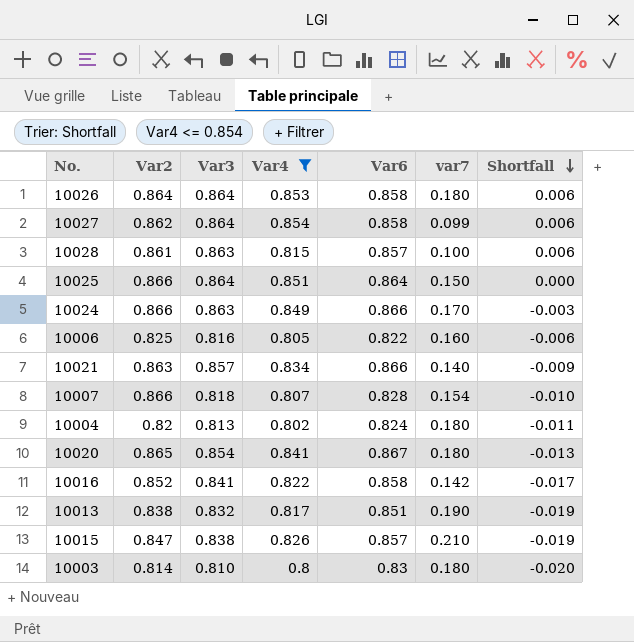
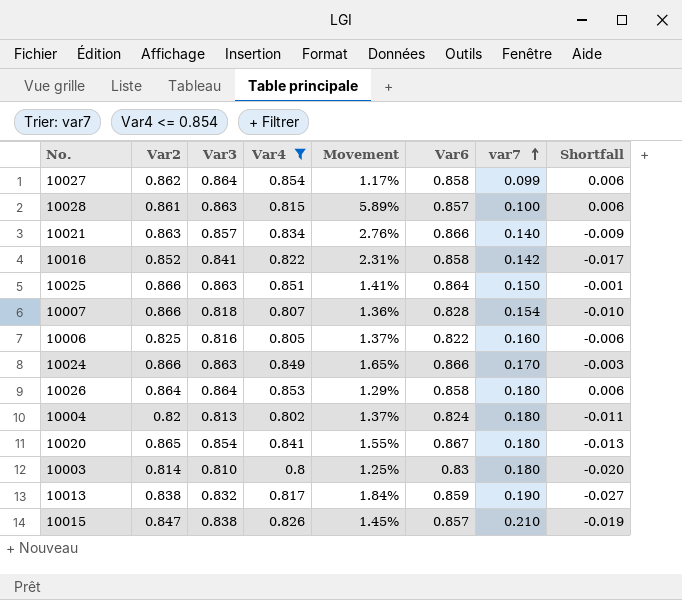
row order: Shortfall descending -> var7 ascending
column Movement | formula: none -> ([Var3] - [Var4]) / [Var4]
10025 | Var3: 0.864 -> 0.863
10025 | Shortfall: 0.000 -> -0.001
10013 | Var6: 0.851 -> 0.859
10013 | Shortfall: -0.019 -> -0.027

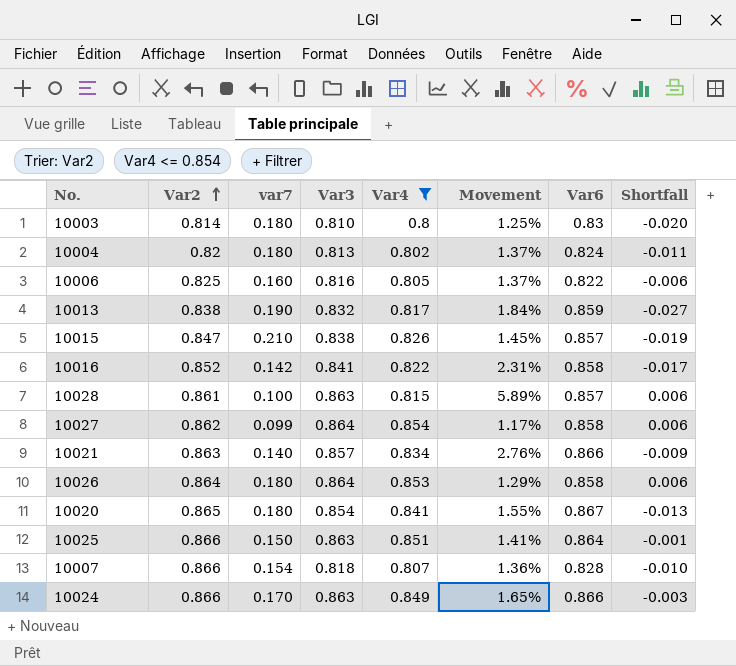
row order: var7 ascending -> Var2 ascending
column var7 | position: 7 -> 3

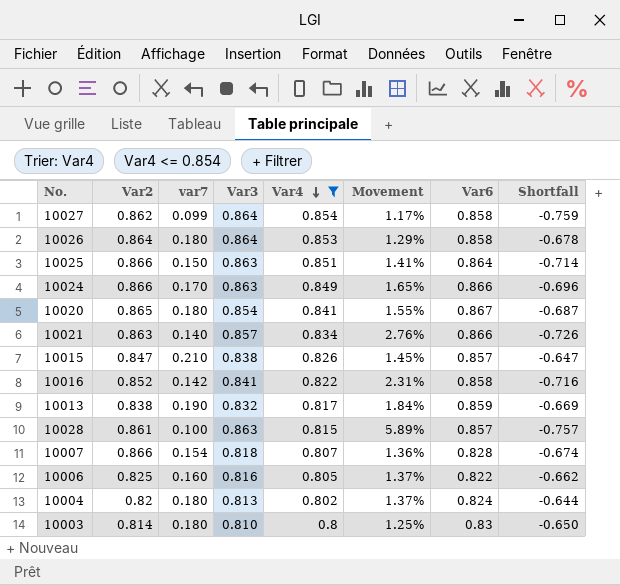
row order: Var2 ascending -> Var4 descending
column Shortfall | formula: [Var3] - [Var6] -> [var7] - [Var6]

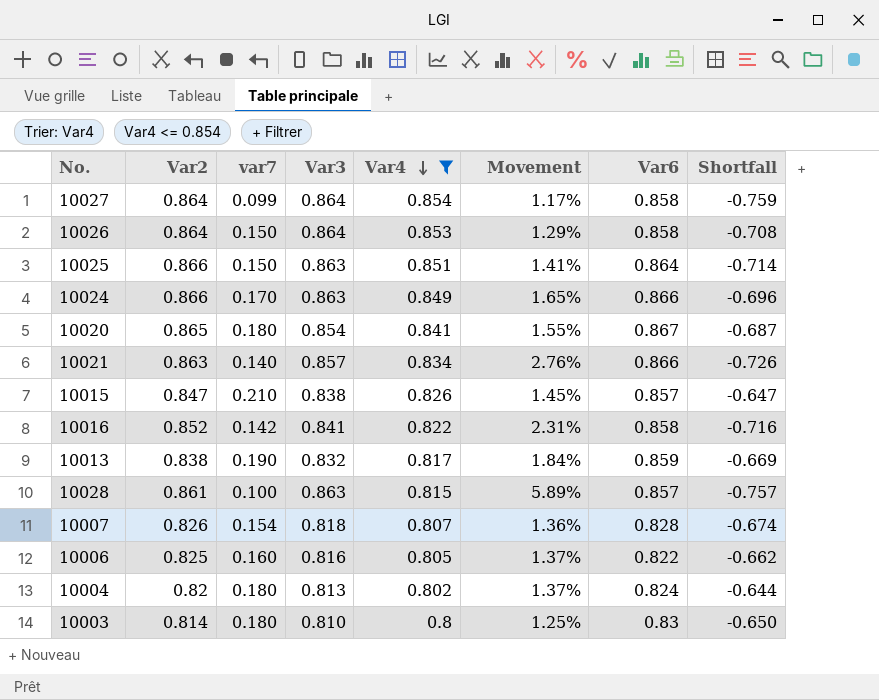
10027 | Var2: 0.862 -> 0.864
10026 | var7: 0.180 -> 0.150
10026 | Shortfall: -0.678 -> -0.708
10007 | Var2: 0.866 -> 0.826

